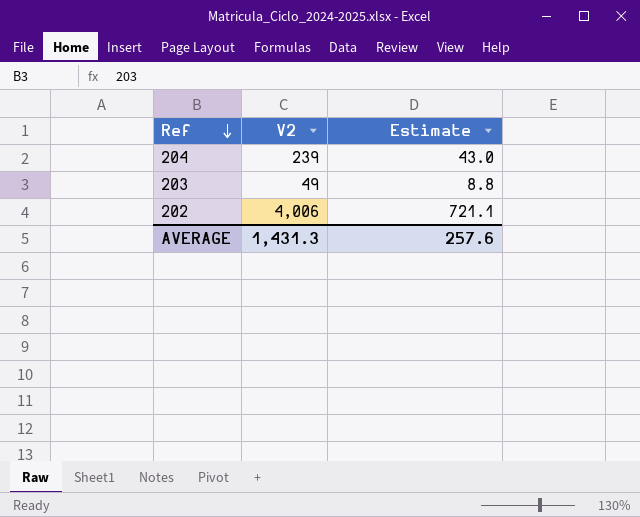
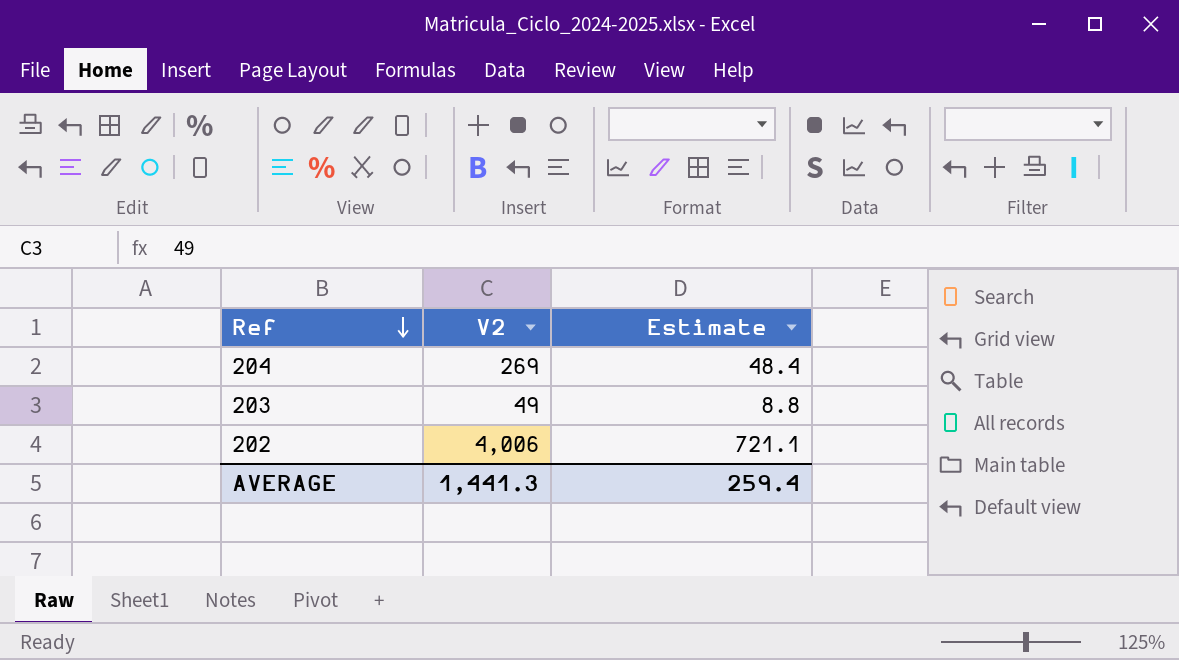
204 | V2: 239 -> 269
204 | Estimate: 43.0 -> 48.4
AVERAGE | V2: 1,431.3 -> 1,441.3
AVERAGE | Estimate: 257.6 -> 259.4

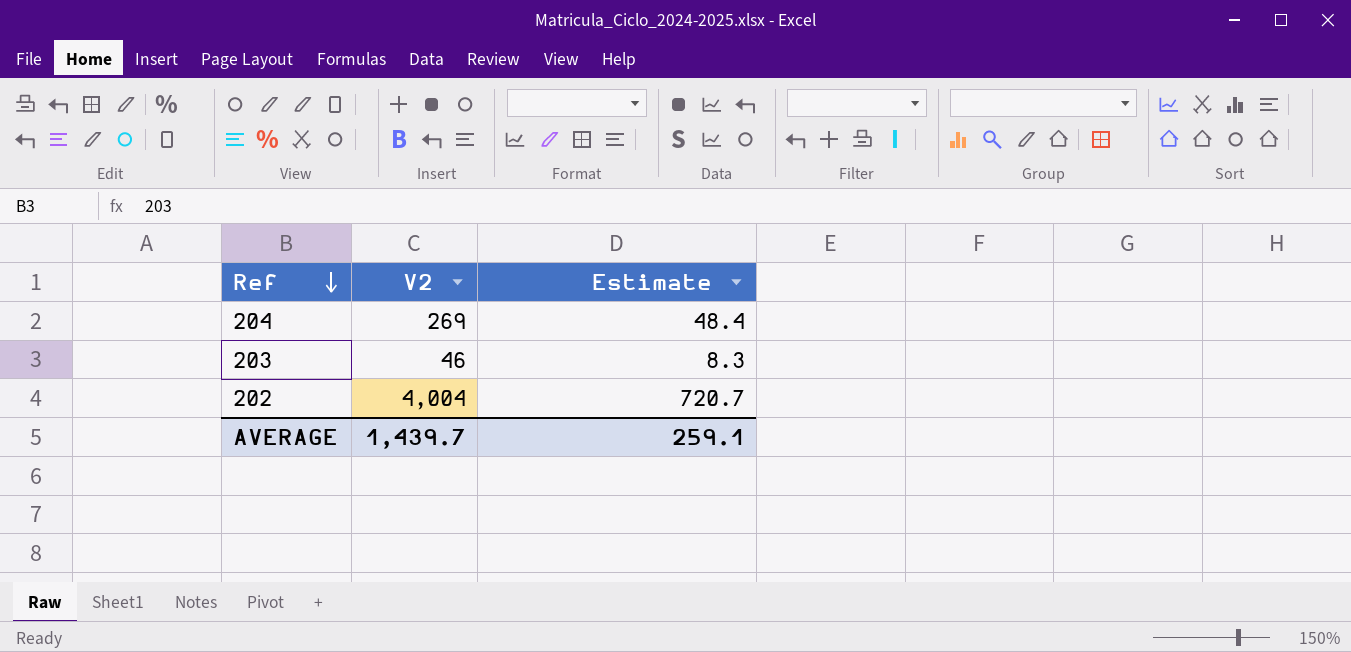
203 | V2: 49 -> 46
203 | Estimate: 8.8 -> 8.3
202 | V2: 4,006 -> 4,004
202 | Estimate: 721.1 -> 720.7
AVERAGE | V2: 1,441.3 -> 1,439.7
AVERAGE | Estimate: 259.4 -> 259.1

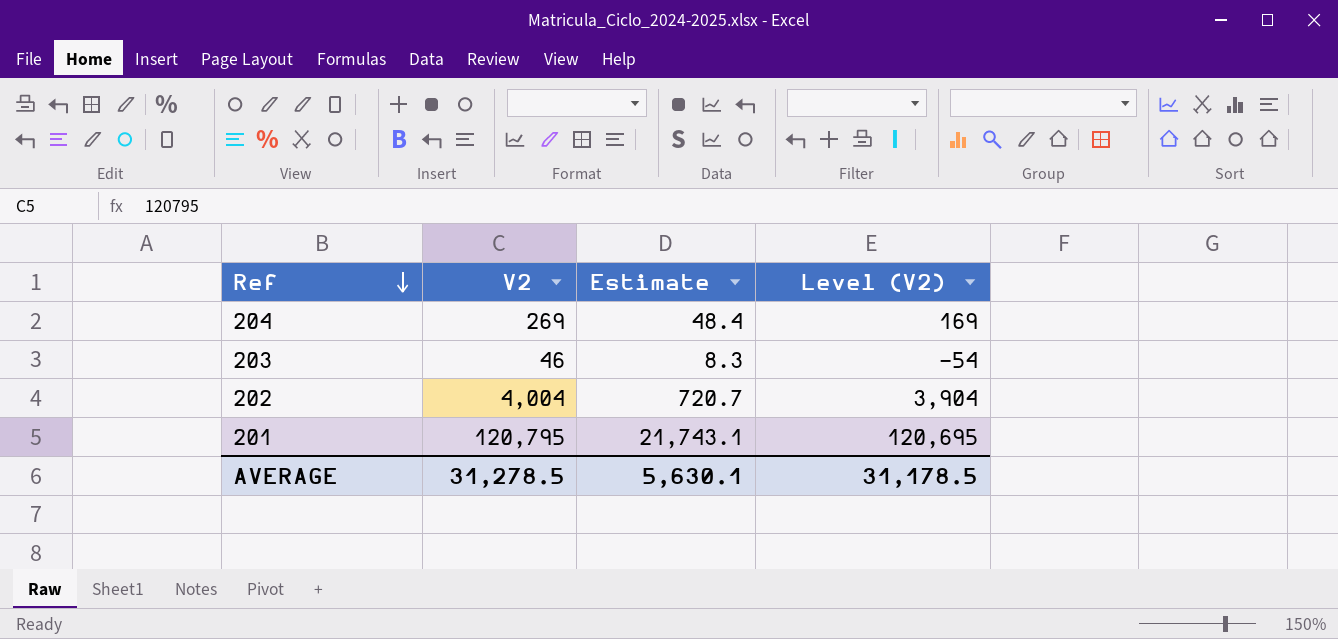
column Level (V2) | formula: none -> [V2] - 100
row 201: none -> 120,795 | 21,743.1 | 120,695
AVERAGE | V2: 1,439.7 -> 31,278.5
AVERAGE | Estimate: 259.1 -> 5,630.1

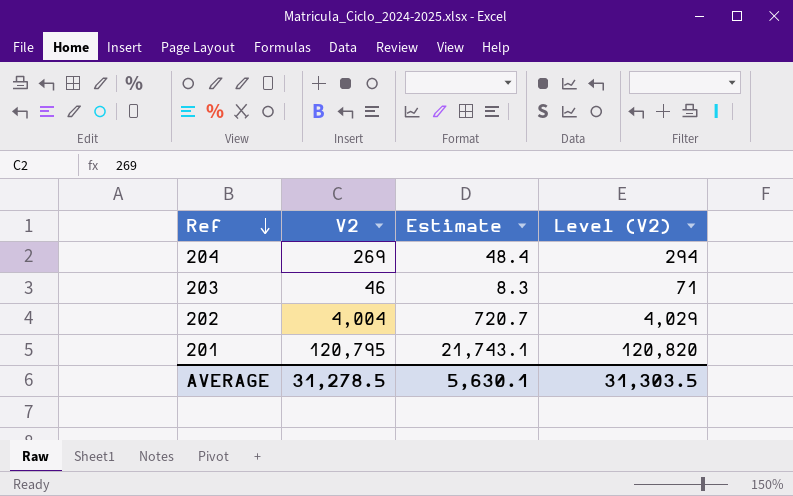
column Level (V2) | formula: [V2] - 100 -> [V2] + 25
AVERAGE | Level (V2): 31,178.5 -> 31,303.5

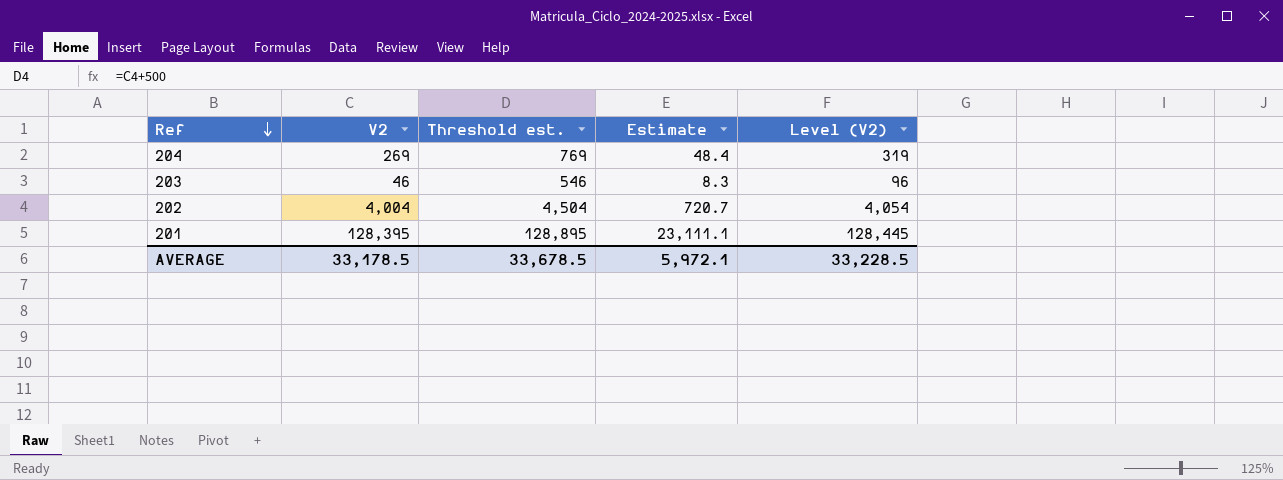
column Threshold est. | formula: none -> [V2] + 500
column Level (V2) | formula: [V2] + 25 -> [V2] + 50
201 | V2: 120,795 -> 128,395
201 | Estimate: 21,743.1 -> 23,111.1
AVERAGE | V2: 31,278.5 -> 33,178.5
AVERAGE | Estimate: 5,630.1 -> 5,972.1
AVERAGE | Level (V2): 31,303.5 -> 33,228.5

